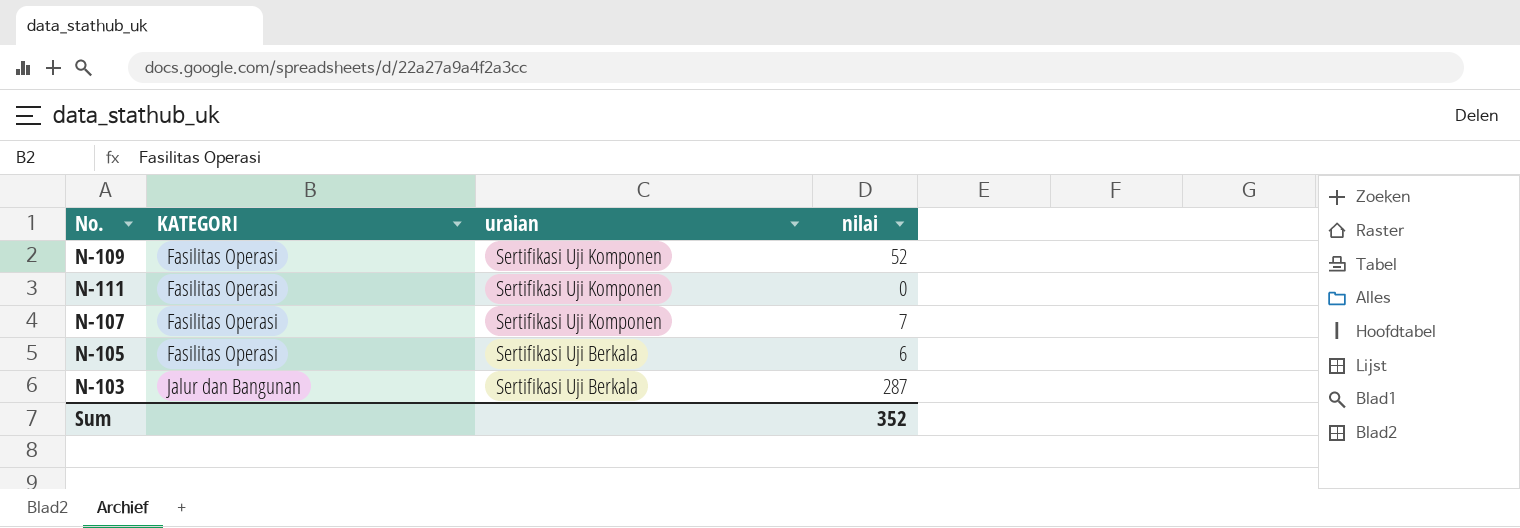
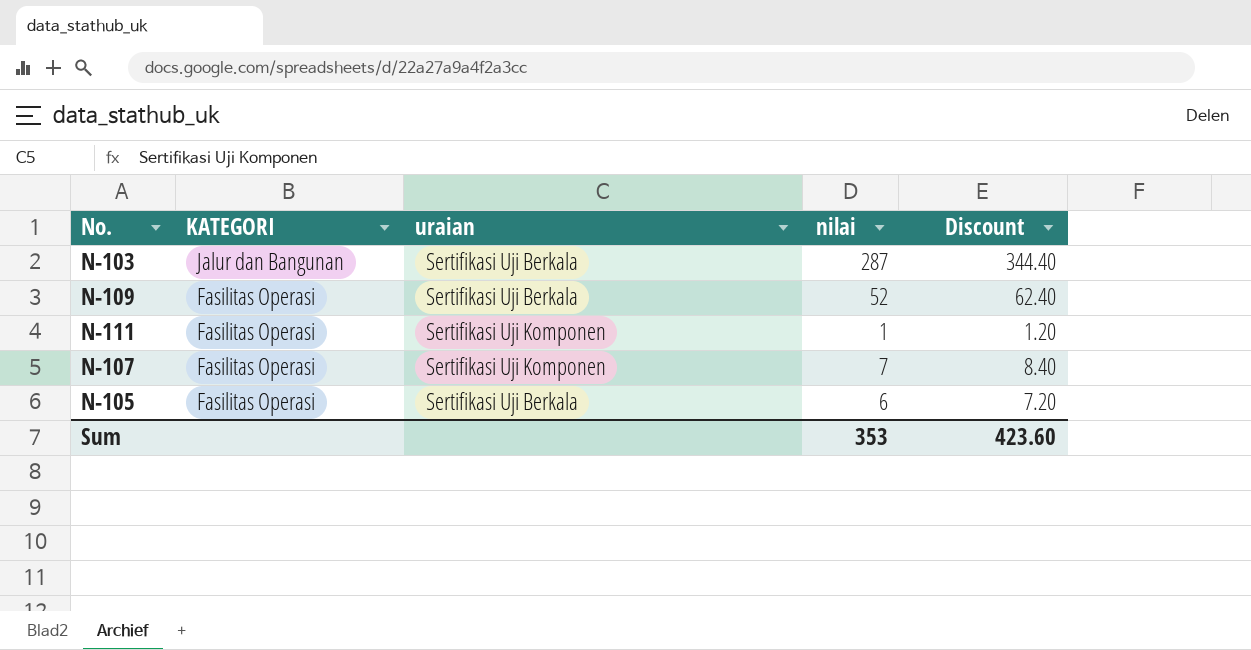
row order: KATEGORI ascending -> KATEGORI descending
column Discount | formula: none -> [nilai] * 1.2
N-109 | uraian: Sertifikasi Uji Komponen -> Sertifikasi Uji Berkala
N-111 | nilai: 0 -> 1
Sum | nilai: 352 -> 353

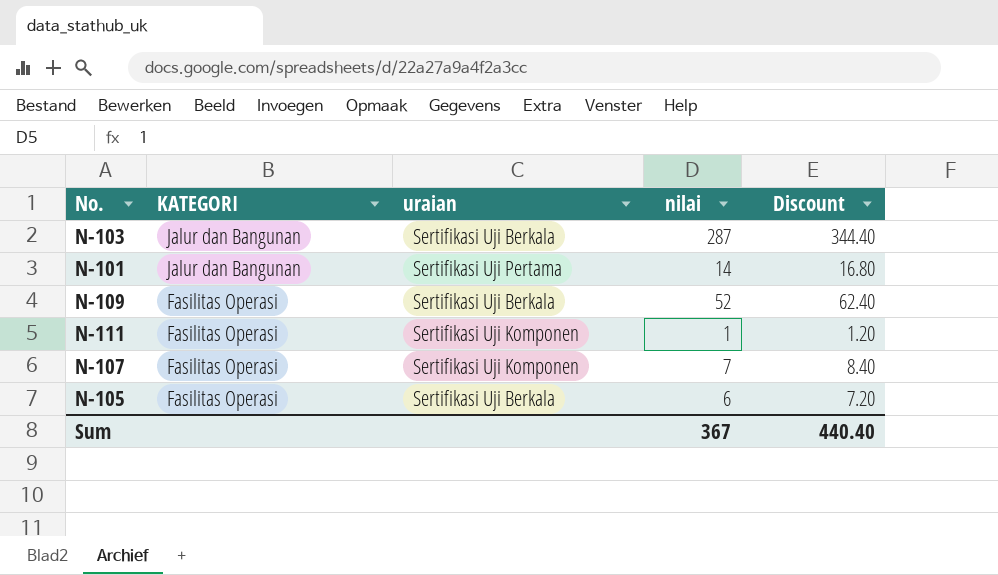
row N-101: none -> Jalur dan Bangunan | Sertifikasi Uji Pertama | 14 | 16.80
Sum | nilai: 353 -> 367
Sum | Discount: 423.60 -> 440.40

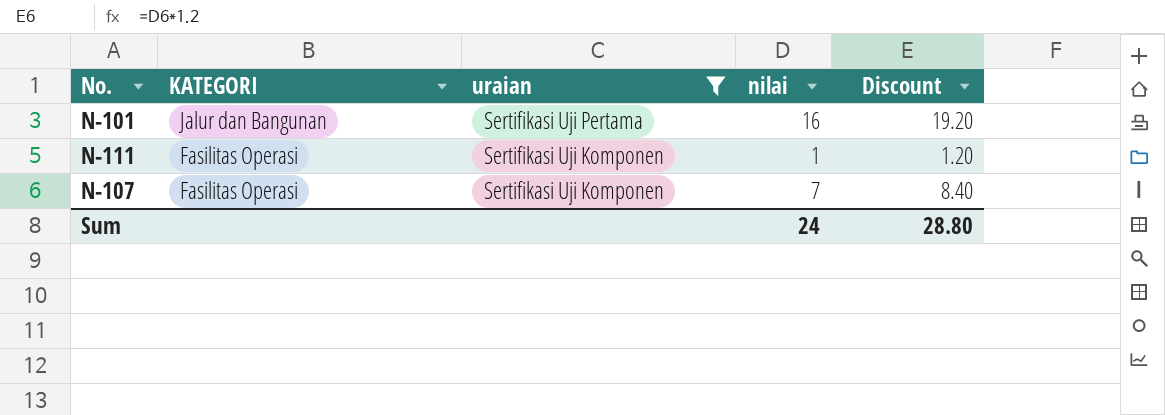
filter: none -> uraian != Sertifikasi Uji Berkala
N-101 | nilai: 14 -> 16
N-101 | Discount: 16.80 -> 19.20
Sum | nilai: 367 -> 24
Sum | Discount: 440.40 -> 28.80

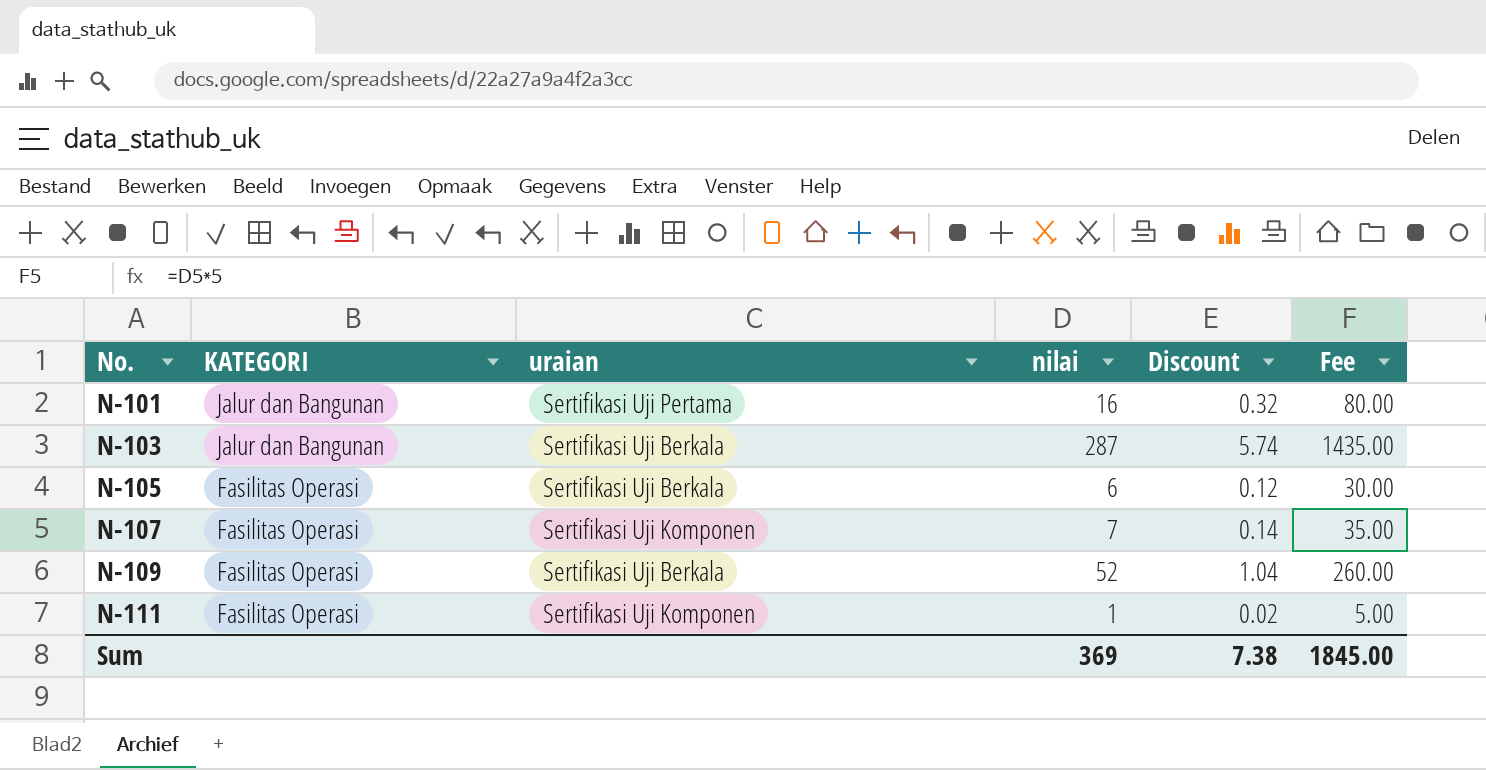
filter: uraian != Sertifikasi Uji Berkala -> none
row order: KATEGORI descending -> No. ascending
column Discount | formula: [nilai] * 1.2 -> [nilai] * 0.02
column Fee | formula: none -> [nilai] * 5
Sum | nilai: 24 -> 369
Sum | Discount: 28.80 -> 7.38

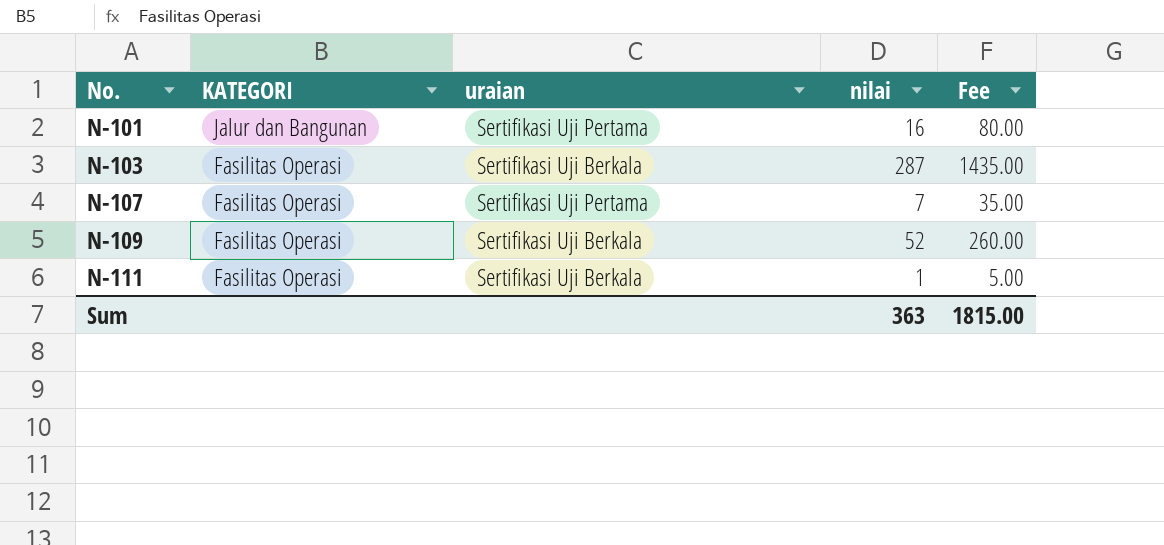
column Discount | formula: [nilai] * 0.02 -> none
row N-105: Fasilitas Operasi | Sertifikasi Uji Berkala | 6 | 0.12 | 30.00 -> none
N-103 | KATEGORI: Jalur dan Bangunan -> Fasilitas Operasi
N-107 | uraian: Sertifikasi Uji Komponen -> Sertifikasi Uji Pertama
N-111 | uraian: Sertifikasi Uji Komponen -> Sertifikasi Uji Berkala
Sum | nilai: 369 -> 363
Sum | Fee: 1845.00 -> 1815.00

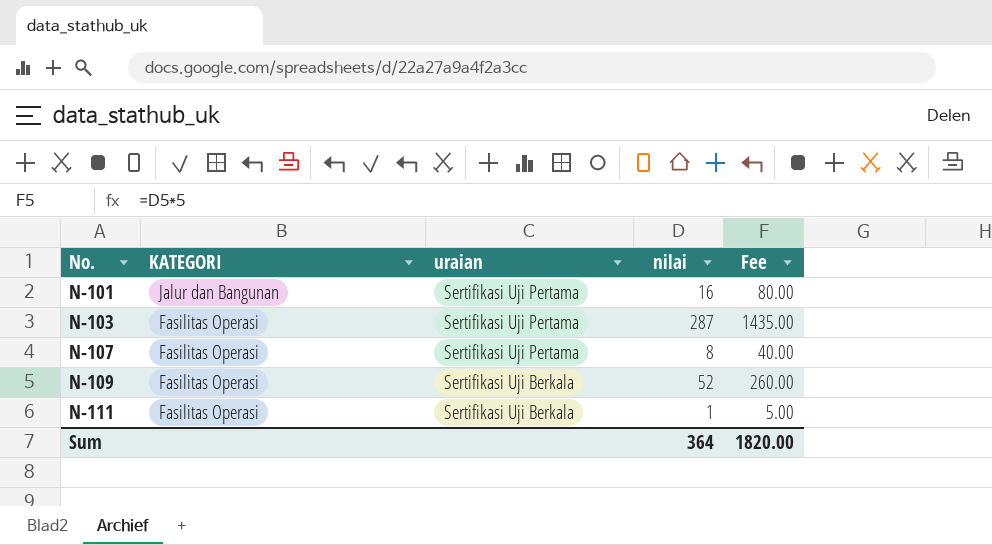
N-103 | uraian: Sertifikasi Uji Berkala -> Sertifikasi Uji Pertama
N-107 | nilai: 7 -> 8
N-107 | Fee: 35.00 -> 40.00
Sum | nilai: 363 -> 364
Sum | Fee: 1815.00 -> 1820.00

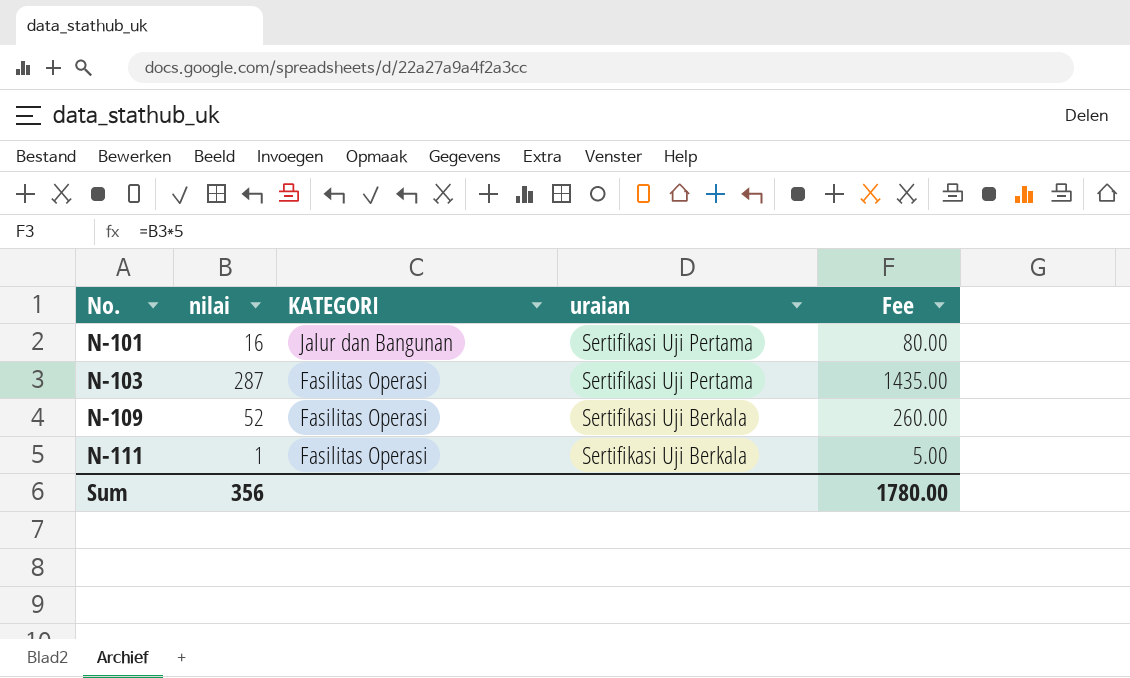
column nilai | position: 4 -> 2
row N-107: Fasilitas Operasi | Sertifikasi Uji Pertama | 8 | 40.00 -> none
Sum | nilai: 364 -> 356
Sum | Fee: 1820.00 -> 1780.00

